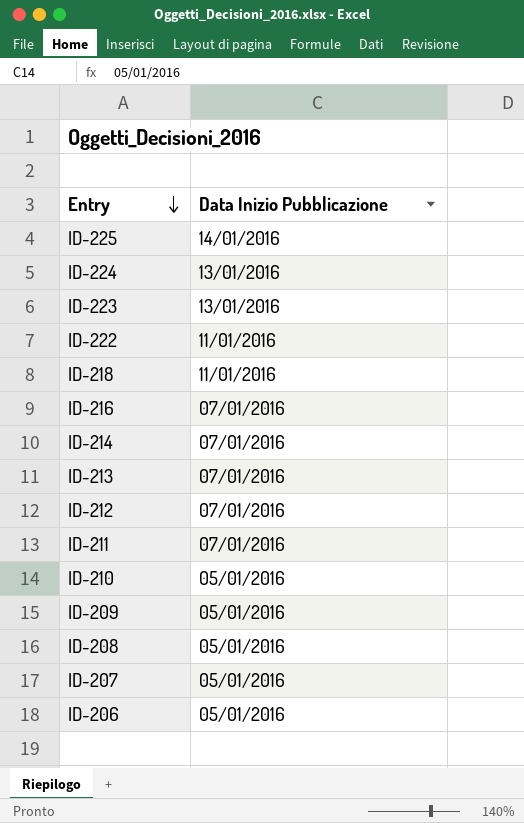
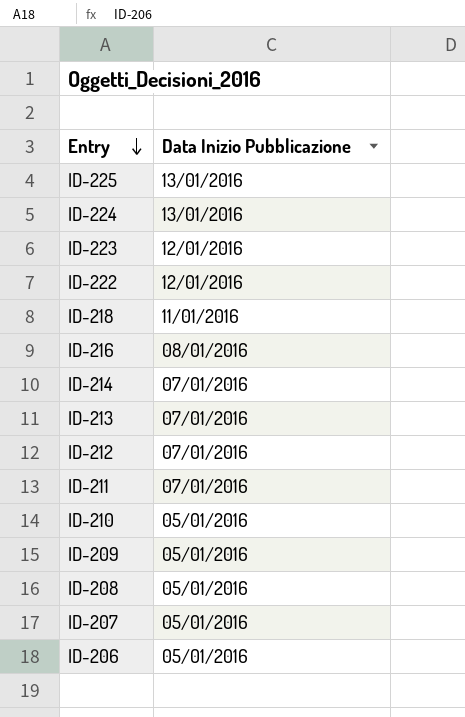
ID-225 | Data Inizio Pubblicazione: 14/01/2016 -> 13/01/2016
ID-223 | Data Inizio Pubblicazione: 13/01/2016 -> 12/01/2016
ID-222 | Data Inizio Pubblicazione: 11/01/2016 -> 12/01/2016
ID-216 | Data Inizio Pubblicazione: 07/01/2016 -> 08/01/2016

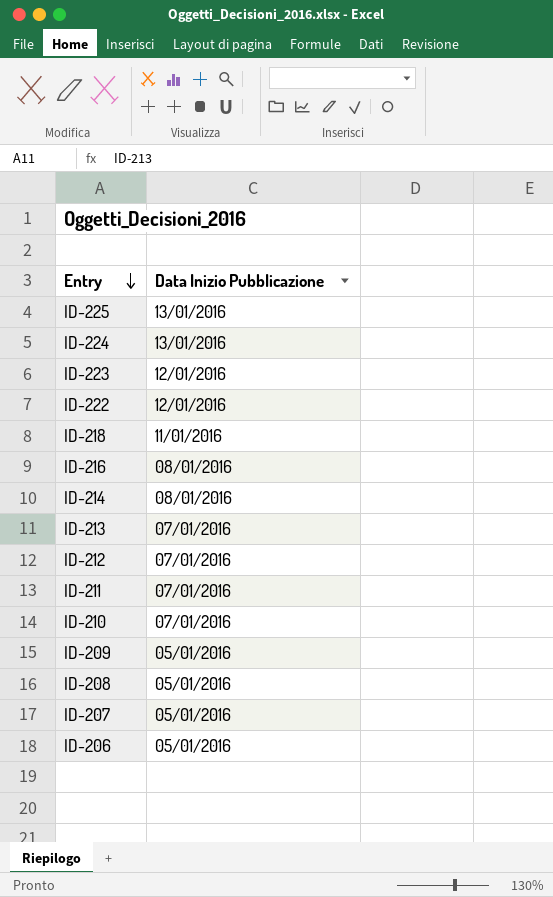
ID-214 | Data Inizio Pubblicazione: 07/01/2016 -> 08/01/2016
ID-210 | Data Inizio Pubblicazione: 05/01/2016 -> 07/01/2016

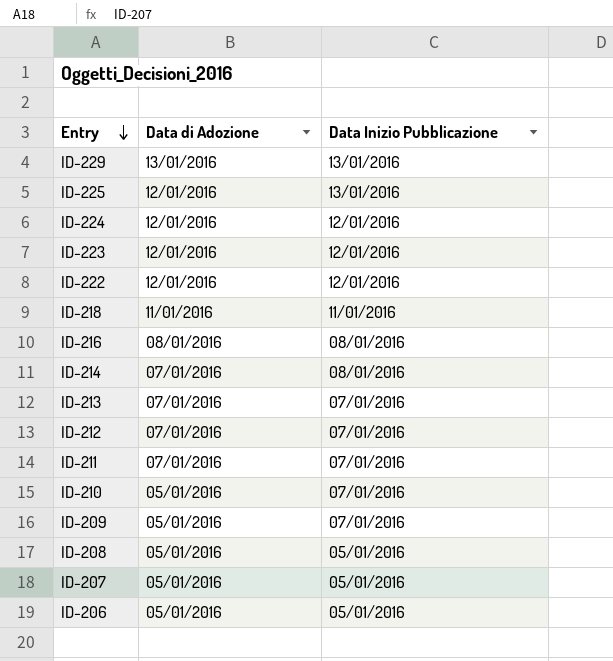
column Data di Adozione | position: none -> 2
row ID-229: none -> 13/01/2016 | 13/01/2016
ID-224 | Data Inizio Pubblicazione: 13/01/2016 -> 12/01/2016
ID-209 | Data Inizio Pubblicazione: 05/01/2016 -> 07/01/2016

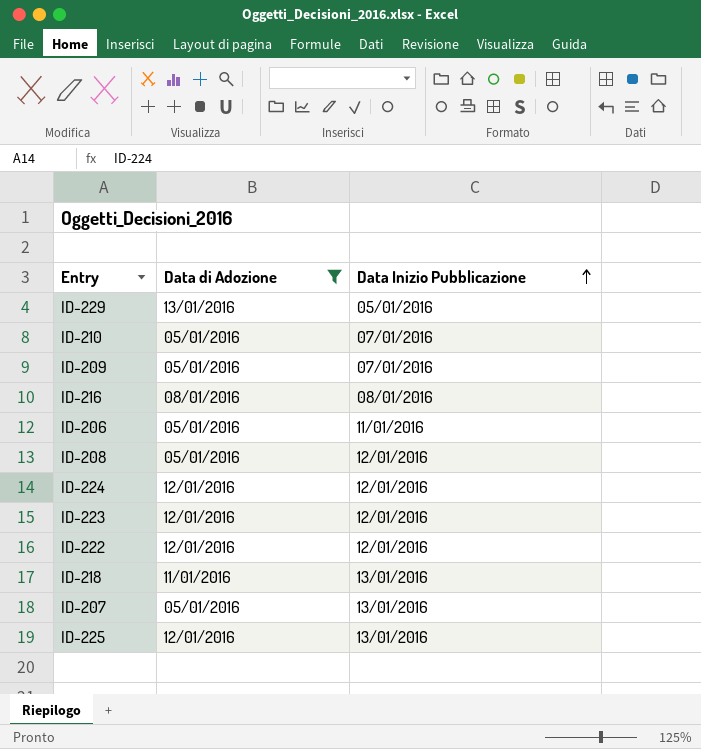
filter: none -> Data di Adozione != 07/01/2016
row order: Entry descending -> Data Inizio Pubblicazione ascending
ID-229 | Data Inizio Pubblicazione: 13/01/2016 -> 05/01/2016
ID-206 | Data Inizio Pubblicazione: 05/01/2016 -> 11/01/2016
ID-208 | Data Inizio Pubblicazione: 05/01/2016 -> 12/01/2016
ID-218 | Data Inizio Pubblicazione: 11/01/2016 -> 13/01/2016
ID-207 | Data Inizio Pubblicazione: 05/01/2016 -> 13/01/2016

